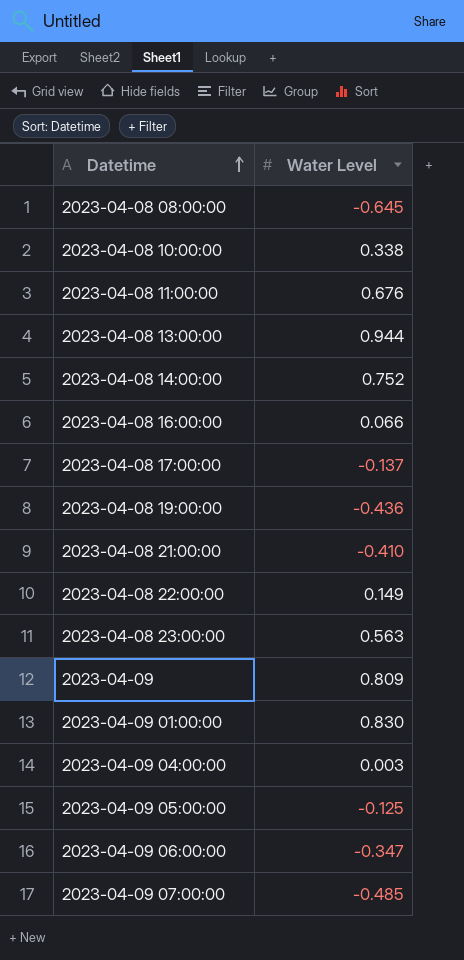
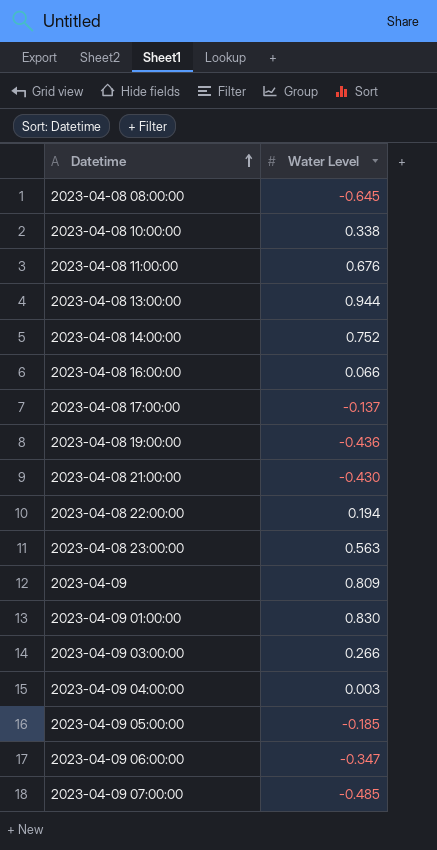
2023-04-08 21:00:00 | Water Level: -0.410 -> -0.430
2023-04-08 22:00:00 | Water Level: 0.149 -> 0.194
row 2023-04-09 03:00:00: none -> 0.266
2023-04-09 05:00:00 | Water Level: -0.125 -> -0.185

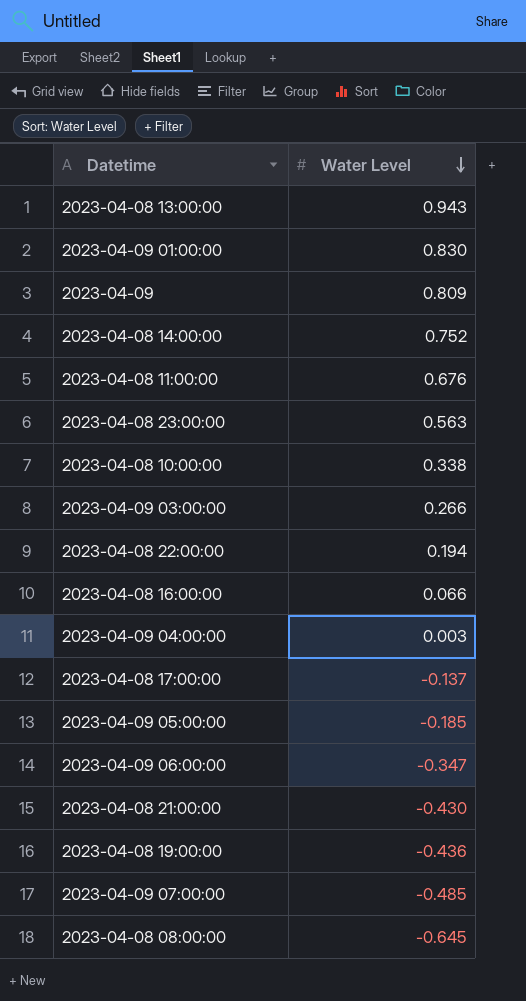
row order: Datetime ascending -> Water Level descending
2023-04-08 13:00:00 | Water Level: 0.944 -> 0.943

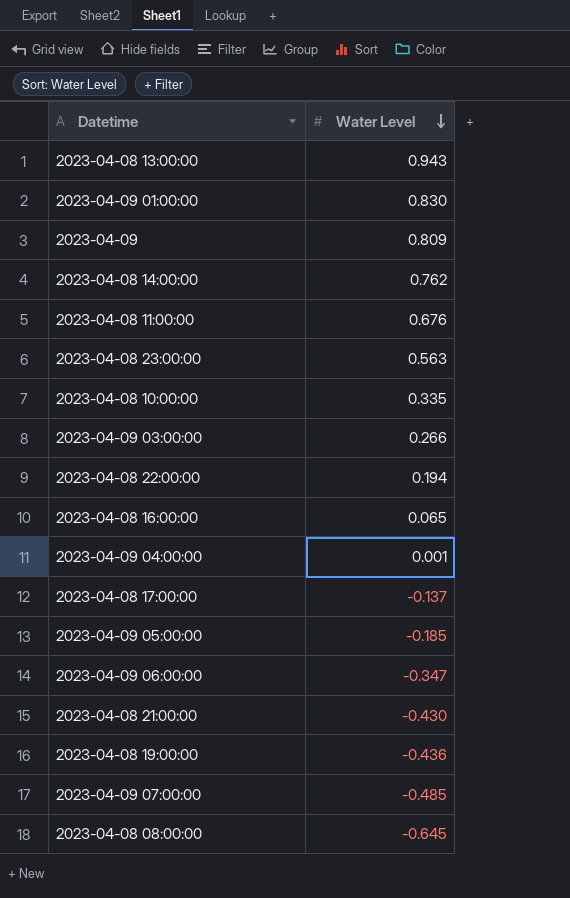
2023-04-08 14:00:00 | Water Level: 0.752 -> 0.762
2023-04-08 10:00:00 | Water Level: 0.338 -> 0.335
2023-04-08 16:00:00 | Water Level: 0.066 -> 0.065
2023-04-09 04:00:00 | Water Level: 0.003 -> 0.001

